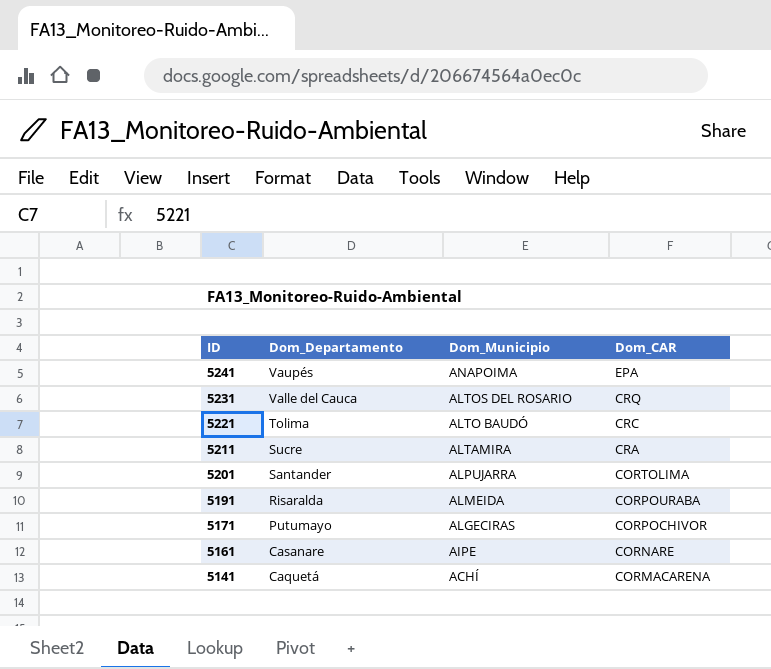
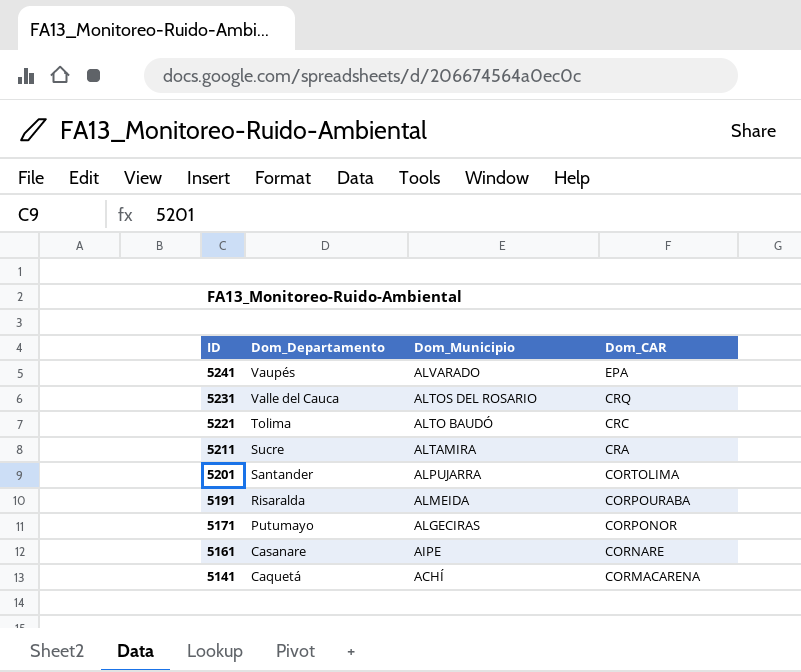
5241 | Dom_Municipio: ANAPOIMA -> ALVARADO
5171 | Dom_CAR: CORPOCHIVOR -> CORPONOR

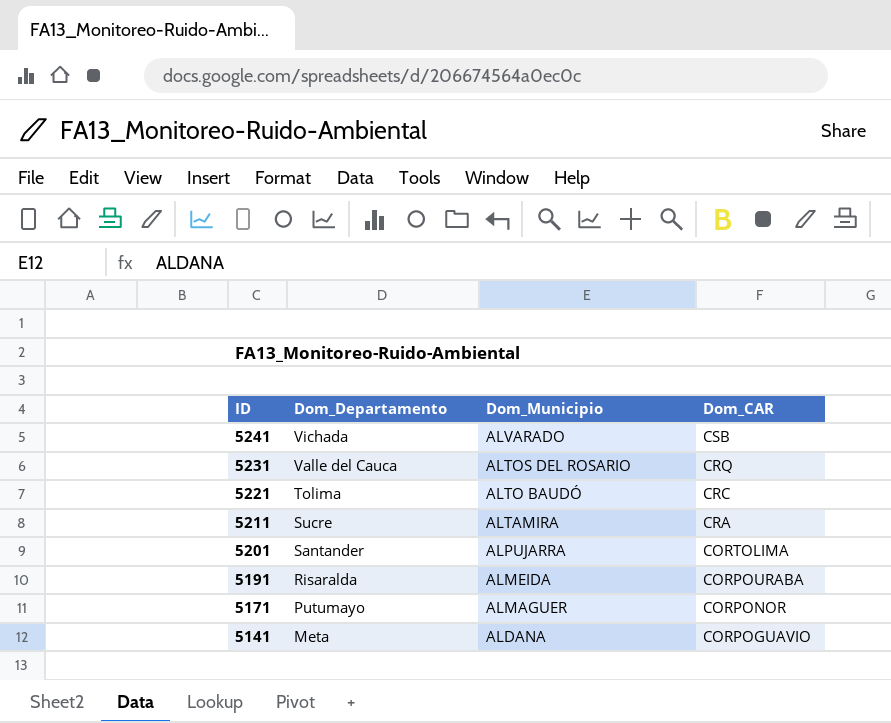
row 5161: Casanare | AIPE | CORNARE -> none
5241 | Dom_Departamento: Vaupés -> Vichada
5241 | Dom_CAR: EPA -> CSB
5171 | Dom_Municipio: ALGECIRAS -> ALMAGUER
5141 | Dom_Departamento: Caquetá -> Meta
5141 | Dom_Municipio: ACHÍ -> ALDANA
5141 | Dom_CAR: CORMACARENA -> CORPOGUAVIO

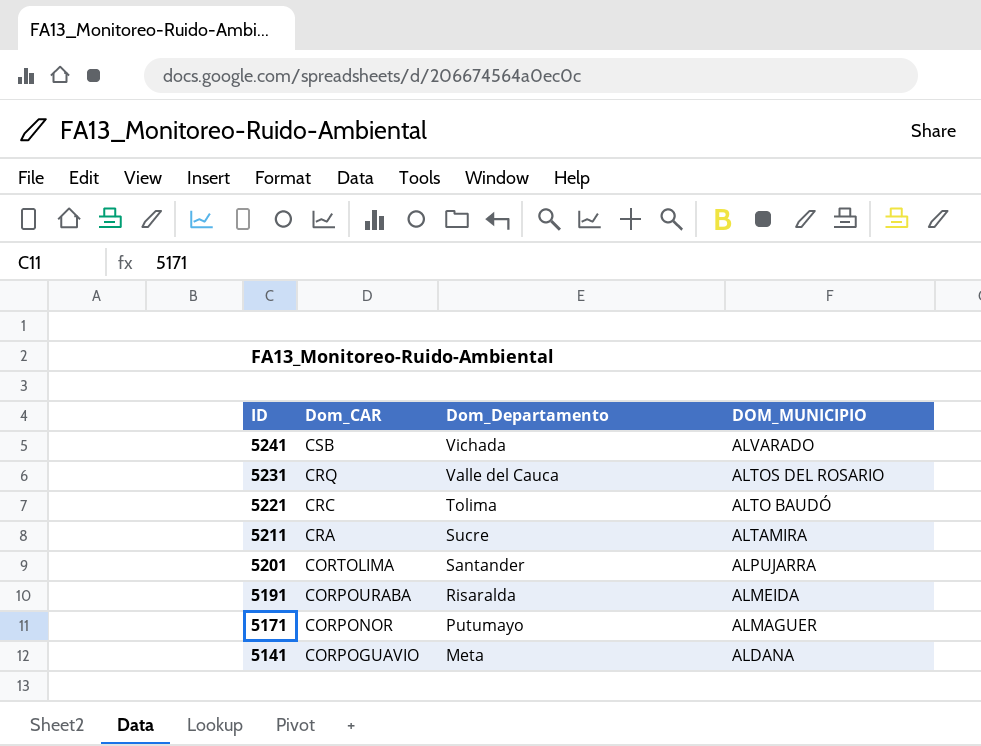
column Dom_CAR | position: 4 -> 2
column name: Dom_Municipio -> DOM_MUNICIPIO

